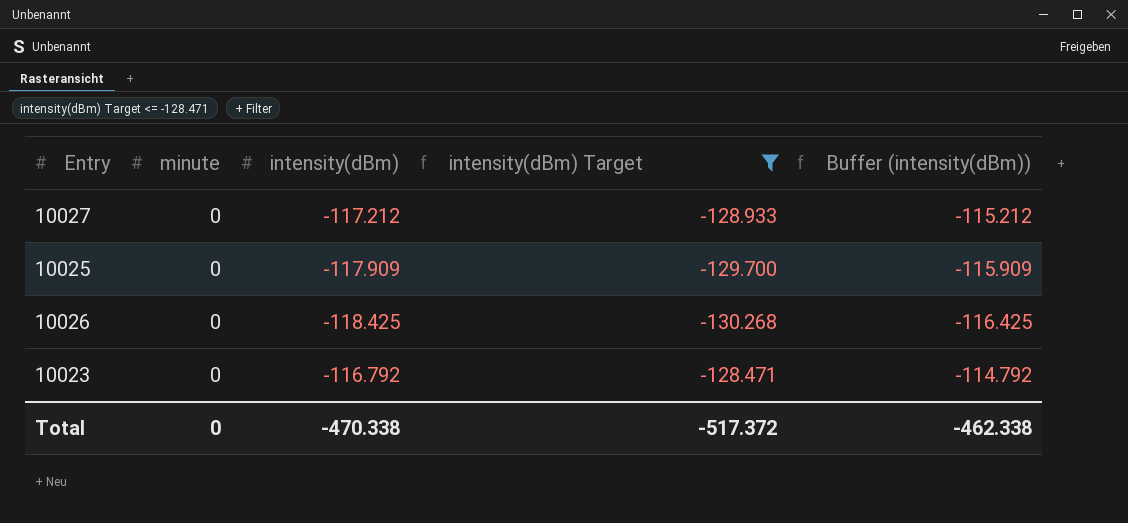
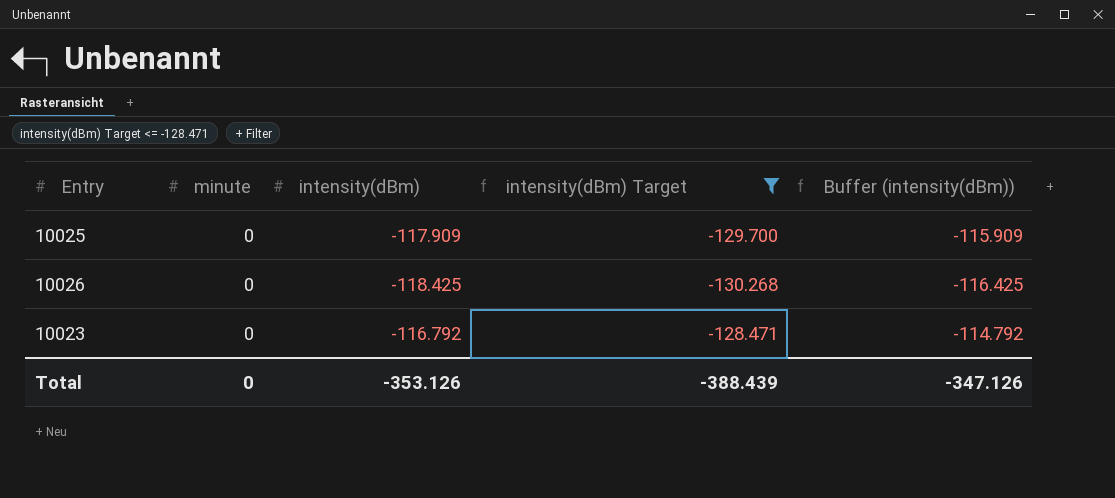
row 10027: 0 | -117.212 | -128.933 | -115.212 -> none
Total | intensity(dBm): -470.338 -> -353.126
Total | intensity(dBm) Target: -517.372 -> -388.439
Total | Buffer (intensity(dBm)): -462.338 -> -347.126

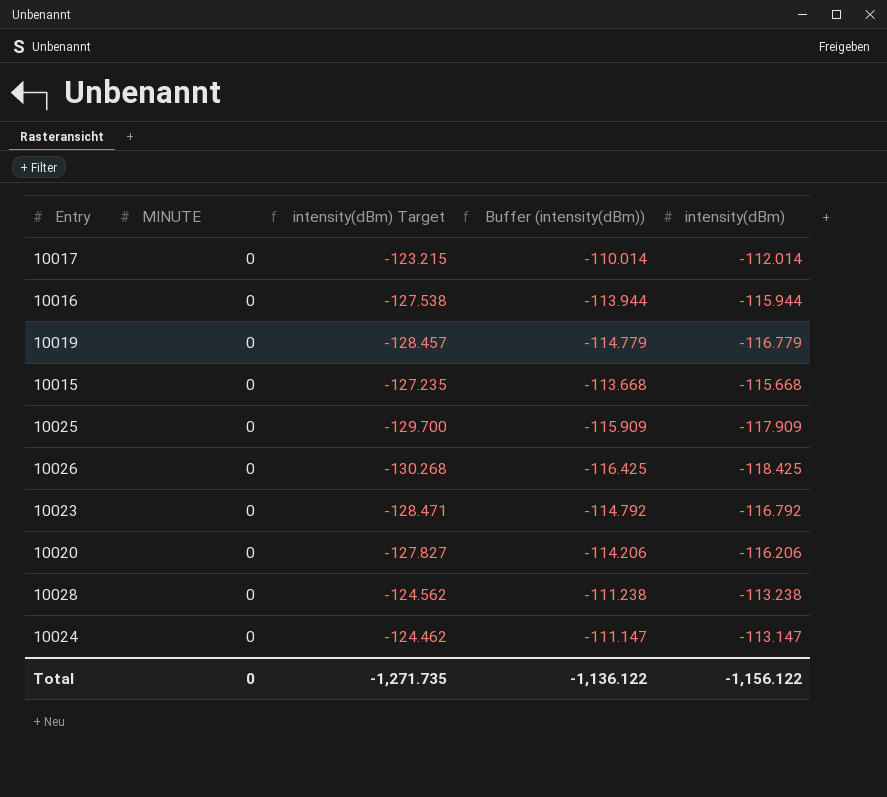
filter: intensity(dBm) Target <= -128.471 -> none
column name: minute -> MINUTE
column intensity(dBm) | position: 3 -> 5
Total | intensity(dBm) Target: -388.439 -> -1,271.735
Total | Buffer (intensity(dBm)): -347.126 -> -1,136.122
Total | intensity(dBm): -353.126 -> -1,156.122

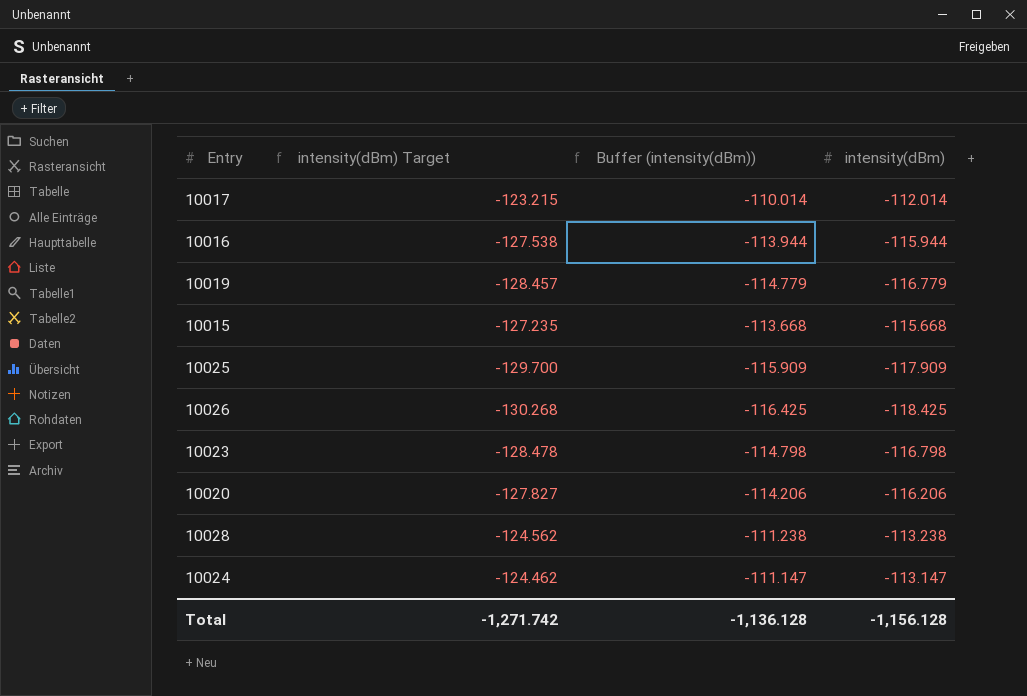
column MINUTE | position: 2 -> none
10023 | intensity(dBm) Target: -128.471 -> -128.478
10023 | Buffer (intensity(dBm)): -114.792 -> -114.798
10023 | intensity(dBm): -116.792 -> -116.798
Total | intensity(dBm) Target: -1,271.735 -> -1,271.742
Total | Buffer (intensity(dBm)): -1,136.122 -> -1,136.128
Total | intensity(dBm): -1,156.122 -> -1,156.128

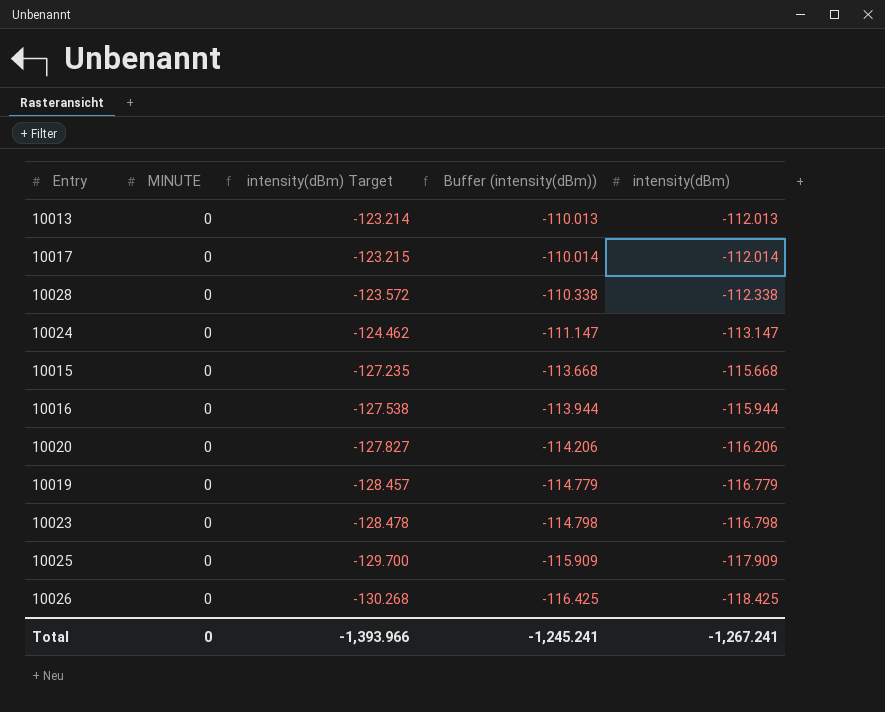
row order: none -> intensity(dBm) Target descending
column MINUTE | position: none -> 2
row 10013: none -> 0 | -123.214 | -110.013 | -112.013
10028 | intensity(dBm) Target: -124.562 -> -123.572
10028 | Buffer (intensity(dBm)): -111.238 -> -110.338
10028 | intensity(dBm): -113.238 -> -112.338
Total | intensity(dBm) Target: -1,271.742 -> -1,393.966
Total | Buffer (intensity(dBm)): -1,136.128 -> -1,245.241
Total | intensity(dBm): -1,156.128 -> -1,267.241

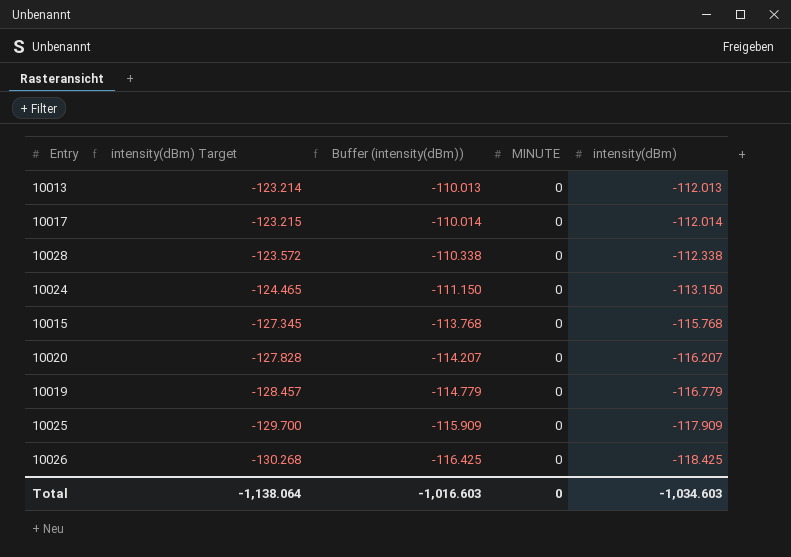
column MINUTE | position: 2 -> 4
row 10016: 0 | -127.538 | -113.944 | -115.944 -> none
row 10023: 0 | -128.478 | -114.798 | -116.798 -> none
10024 | intensity(dBm) Target: -124.462 -> -124.465
10024 | Buffer (intensity(dBm)): -111.147 -> -111.150
10024 | intensity(dBm): -113.147 -> -113.150
10015 | intensity(dBm) Target: -127.235 -> -127.345
10015 | Buffer (intensity(dBm)): -113.668 -> -113.768
10015 | intensity(dBm): -115.668 -> -115.768
10020 | intensity(dBm) Target: -127.827 -> -127.828
10020 | Buffer (intensity(dBm)): -114.206 -> -114.207
10020 | intensity(dBm): -116.206 -> -116.207
Total | intensity(dBm) Target: -1,393.966 -> -1,138.064
Total | Buffer (intensity(dBm)): -1,245.241 -> -1,016.603
Total | intensity(dBm): -1,267.241 -> -1,034.603

